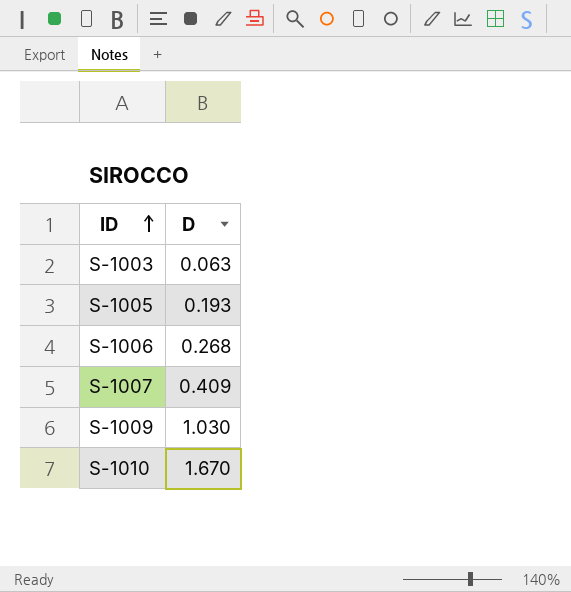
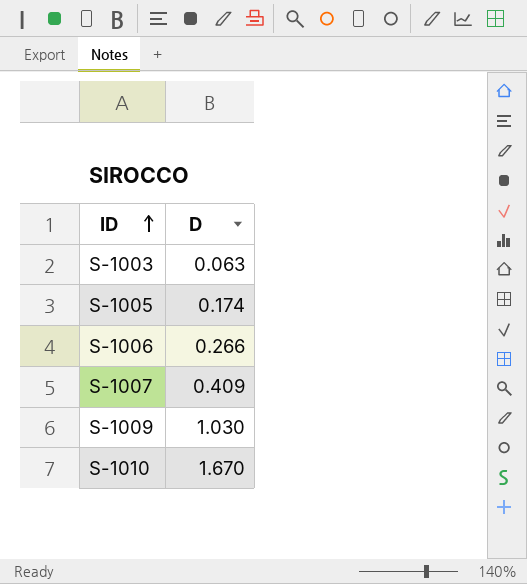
S-1005 | D: 0.193 -> 0.174
S-1006 | D: 0.268 -> 0.266

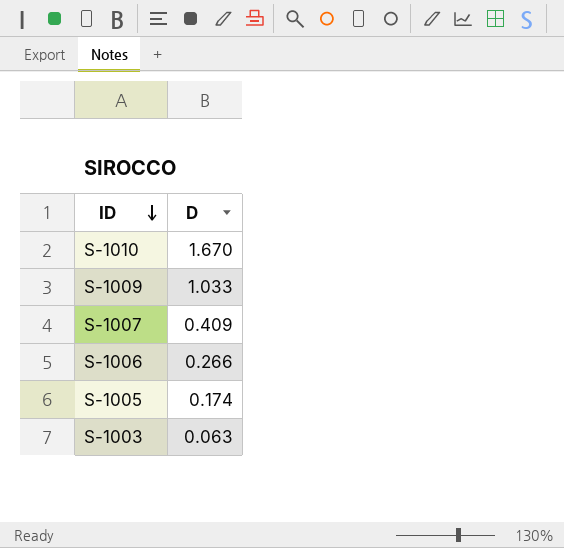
row order: ID ascending -> ID descending
S-1009 | D: 1.030 -> 1.033

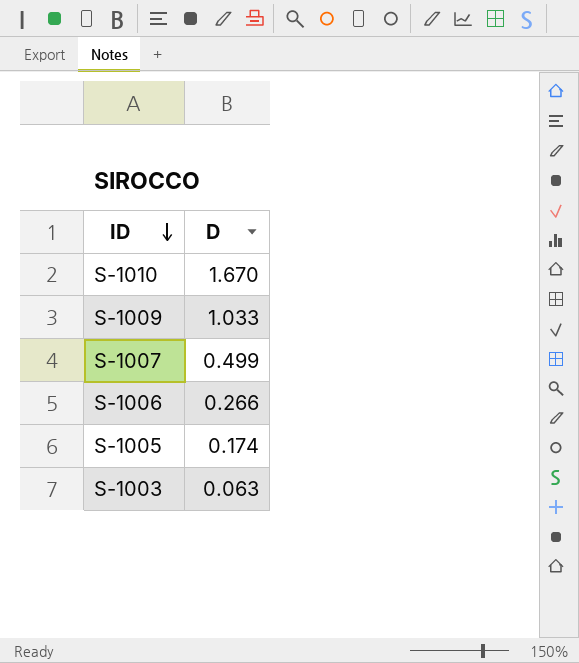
S-1007 | D: 0.409 -> 0.499

